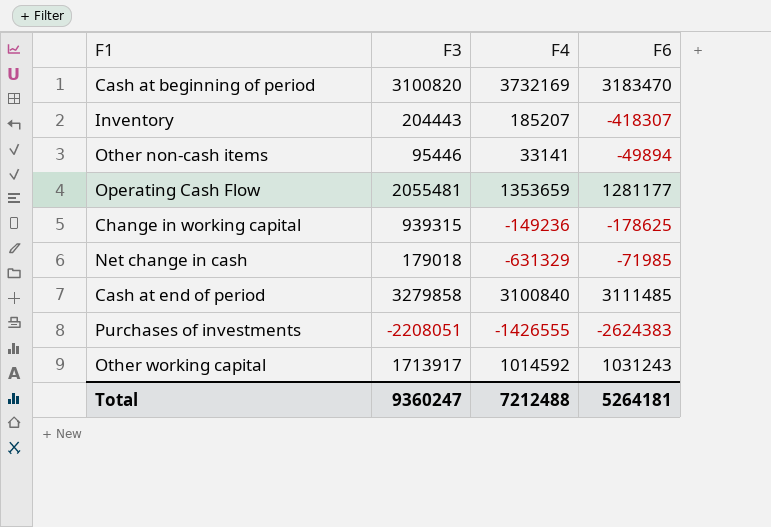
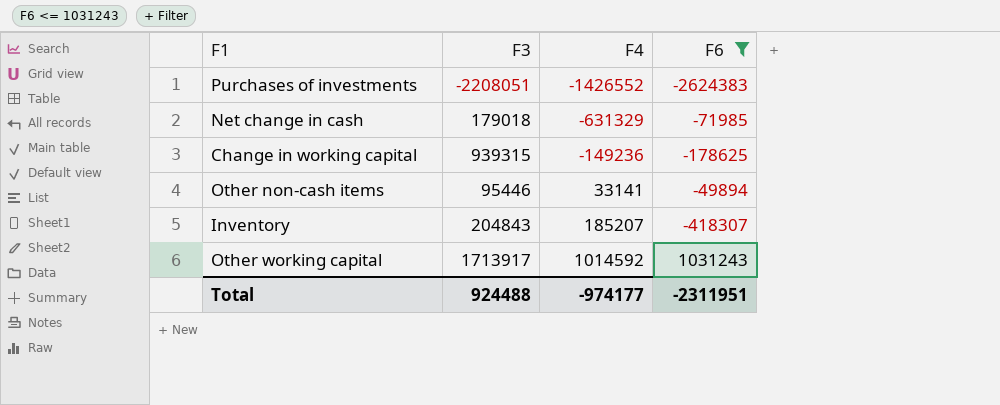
filter: none -> F6 <= 1031243
row order: none -> F4 ascending
Purchases of investments | F4: -1426555 -> -1426552
Inventory | F3: 204443 -> 204843
Total | F3: 9360247 -> 924488
Total | F4: 7212488 -> -974177
Total | F6: 5264181 -> -2311951

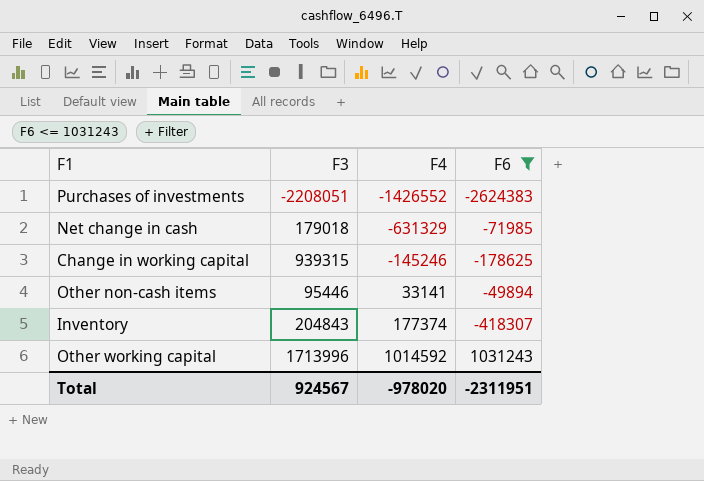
Change in working capital | F4: -149236 -> -145246
Inventory | F4: 185207 -> 177374
Other working capital | F3: 1713917 -> 1713996
Total | F3: 924488 -> 924567
Total | F4: -974177 -> -978020

